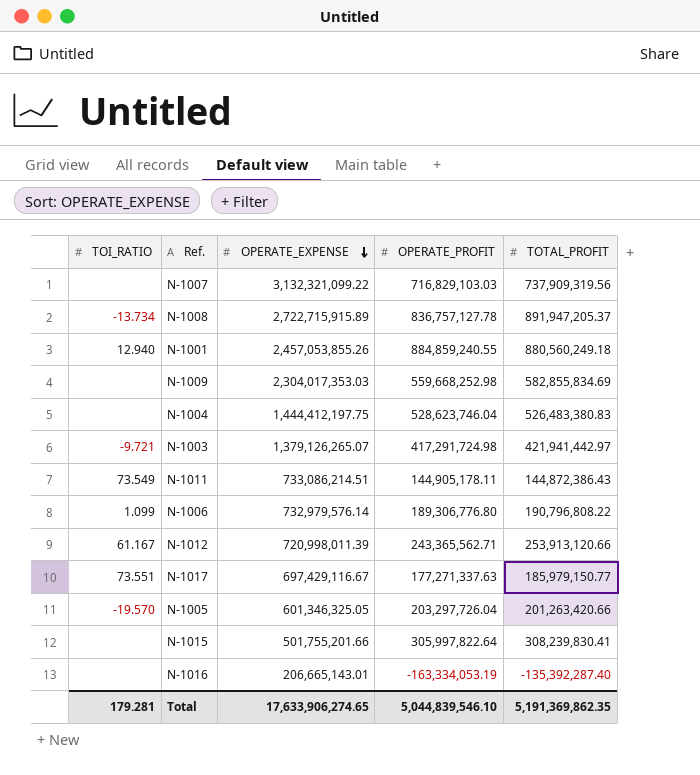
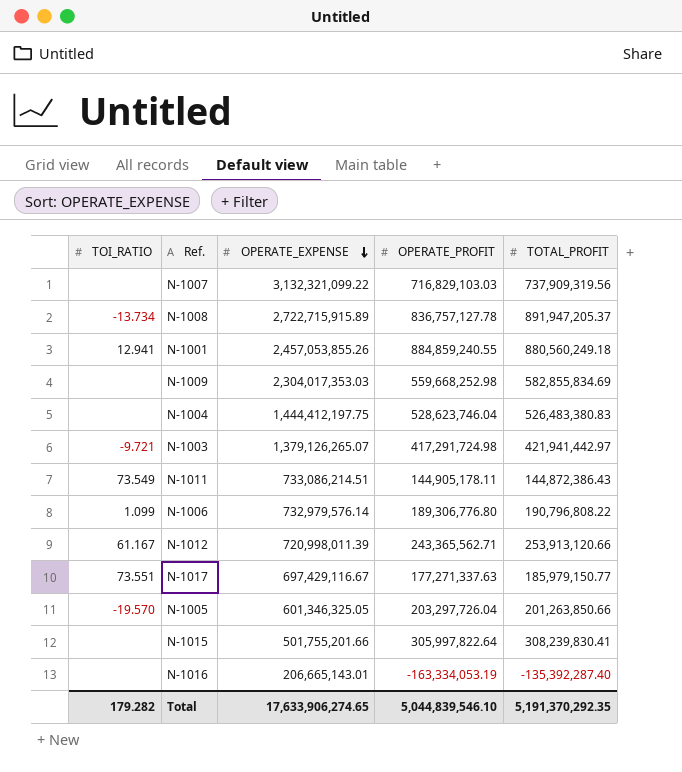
N-1001 | TOI_RATIO: 12.940 -> 12.941
N-1005 | TOTAL_PROFIT: 201,263,420.66 -> 201,263,850.66
Total | TOI_RATIO: 179.281 -> 179.282
Total | TOTAL_PROFIT: 5,191,369,862.35 -> 5,191,370,292.35

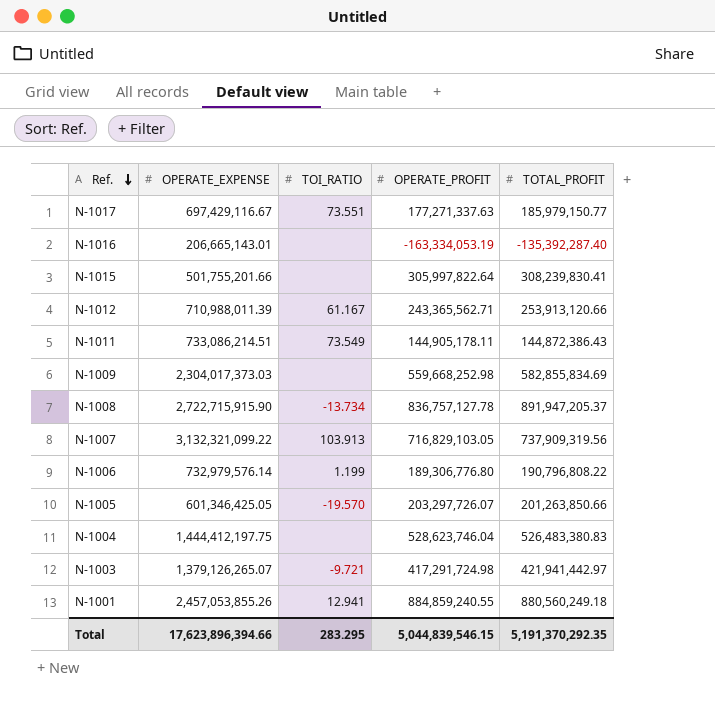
row order: OPERATE_EXPENSE descending -> Ref. descending
column TOI_RATIO | position: 1 -> 3
N-1012 | OPERATE_EXPENSE: 720,998,011.39 -> 710,988,011.39
N-1009 | OPERATE_EXPENSE: 2,304,017,353.03 -> 2,304,017,373.03
N-1008 | OPERATE_EXPENSE: 2,722,715,915.89 -> 2,722,715,915.90
N-1007 | TOI_RATIO: none -> 103.913
N-1007 | OPERATE_PROFIT: 716,829,103.03 -> 716,829,103.05
N-1006 | TOI_RATIO: 1.099 -> 1.199
N-1005 | OPERATE_EXPENSE: 601,346,325.05 -> 601,346,425.05
N-1005 | OPERATE_PROFIT: 203,297,726.04 -> 203,297,726.07
Total | OPERATE_EXPENSE: 17,633,906,274.65 -> 17,623,896,394.66
Total | TOI_RATIO: 179.282 -> 283.295
Total | OPERATE_PROFIT: 5,044,839,546.10 -> 5,044,839,546.15

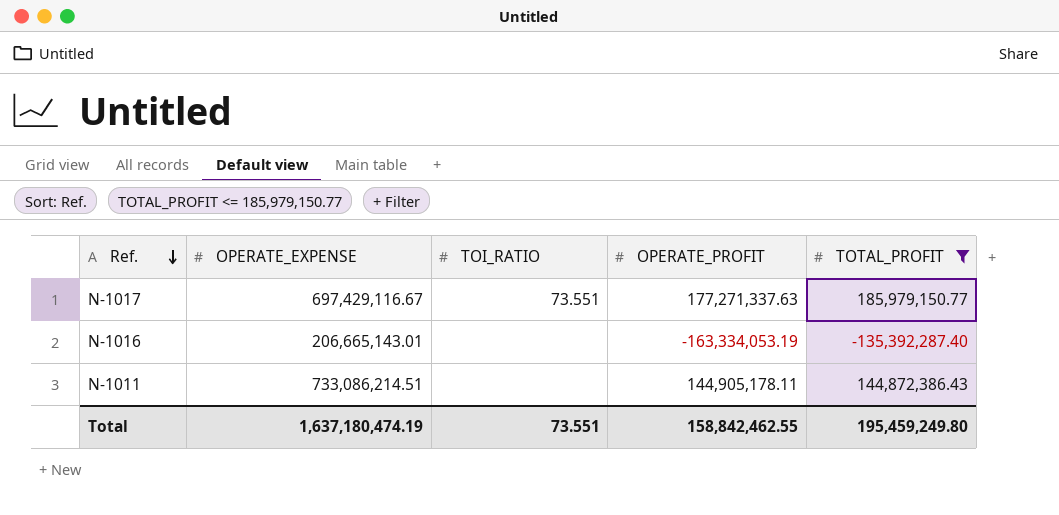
filter: none -> TOTAL_PROFIT <= 185,979,150.77
N-1011 | TOI_RATIO: 73.549 -> none
Total | OPERATE_EXPENSE: 17,623,896,394.66 -> 1,637,180,474.19
Total | TOI_RATIO: 283.295 -> 73.551
Total | OPERATE_PROFIT: 5,044,839,546.15 -> 158,842,462.55
Total | TOTAL_PROFIT: 5,191,370,292.35 -> 195,459,249.80

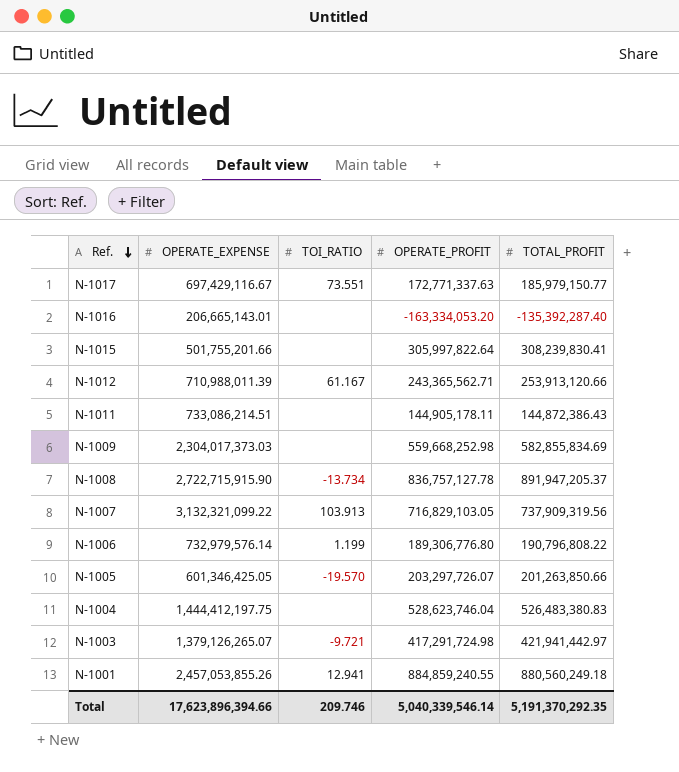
filter: TOTAL_PROFIT <= 185,979,150.77 -> none
N-1017 | OPERATE_PROFIT: 177,271,337.63 -> 172,771,337.63
N-1016 | OPERATE_PROFIT: -163,334,053.19 -> -163,334,053.20
Total | OPERATE_EXPENSE: 1,637,180,474.19 -> 17,623,896,394.66
Total | TOI_RATIO: 73.551 -> 209.746
Total | OPERATE_PROFIT: 158,842,462.55 -> 5,040,339,546.14
Total | TOTAL_PROFIT: 195,459,249.80 -> 5,191,370,292.35

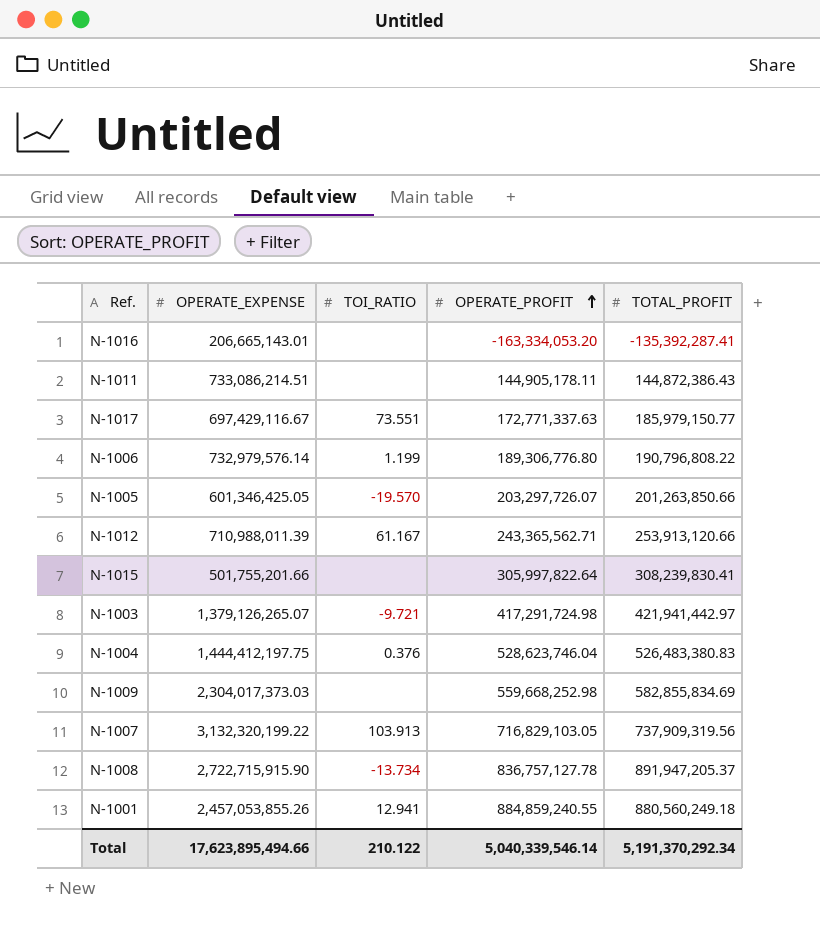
row order: Ref. descending -> OPERATE_PROFIT ascending
N-1016 | TOTAL_PROFIT: -135,392,287.40 -> -135,392,287.41
N-1004 | TOI_RATIO: none -> 0.376
N-1007 | OPERATE_EXPENSE: 3,132,321,099.22 -> 3,132,320,199.22
Total | OPERATE_EXPENSE: 17,623,896,394.66 -> 17,623,895,494.66
Total | TOI_RATIO: 209.746 -> 210.122
Total | TOTAL_PROFIT: 5,191,370,292.35 -> 5,191,370,292.34

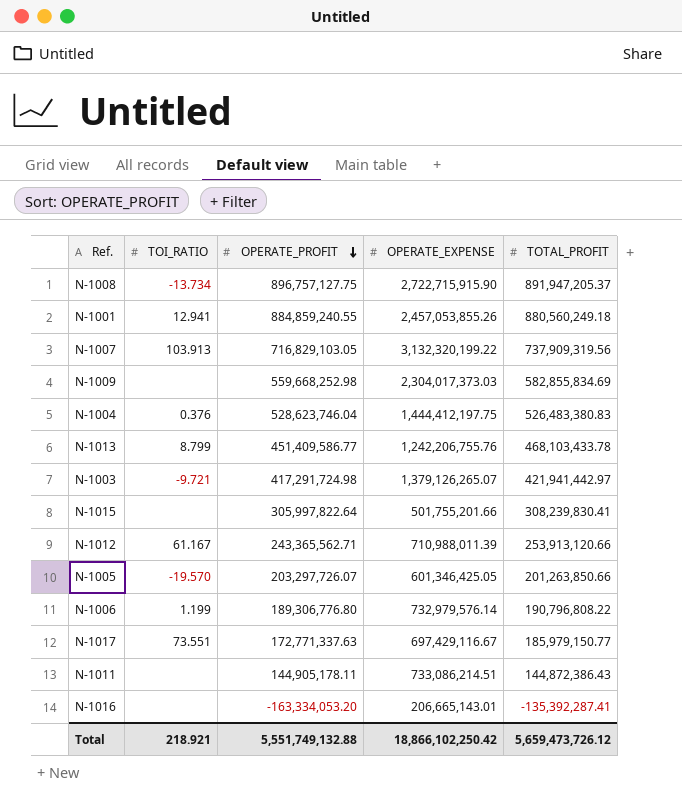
row order: OPERATE_PROFIT ascending -> OPERATE_PROFIT descending
column OPERATE_EXPENSE | position: 2 -> 4
N-1008 | OPERATE_PROFIT: 836,757,127.78 -> 896,757,127.75
row N-1013: none -> 8.799 | 451,409,586.77 | 1,242,206,755.76 | 468,103,433.78
Total | TOI_RATIO: 210.122 -> 218.921
Total | OPERATE_PROFIT: 5,040,339,546.14 -> 5,551,749,132.88
Total | OPERATE_EXPENSE: 17,623,895,494.66 -> 18,866,102,250.42
Total | TOTAL_PROFIT: 5,191,370,292.34 -> 5,659,473,726.12

